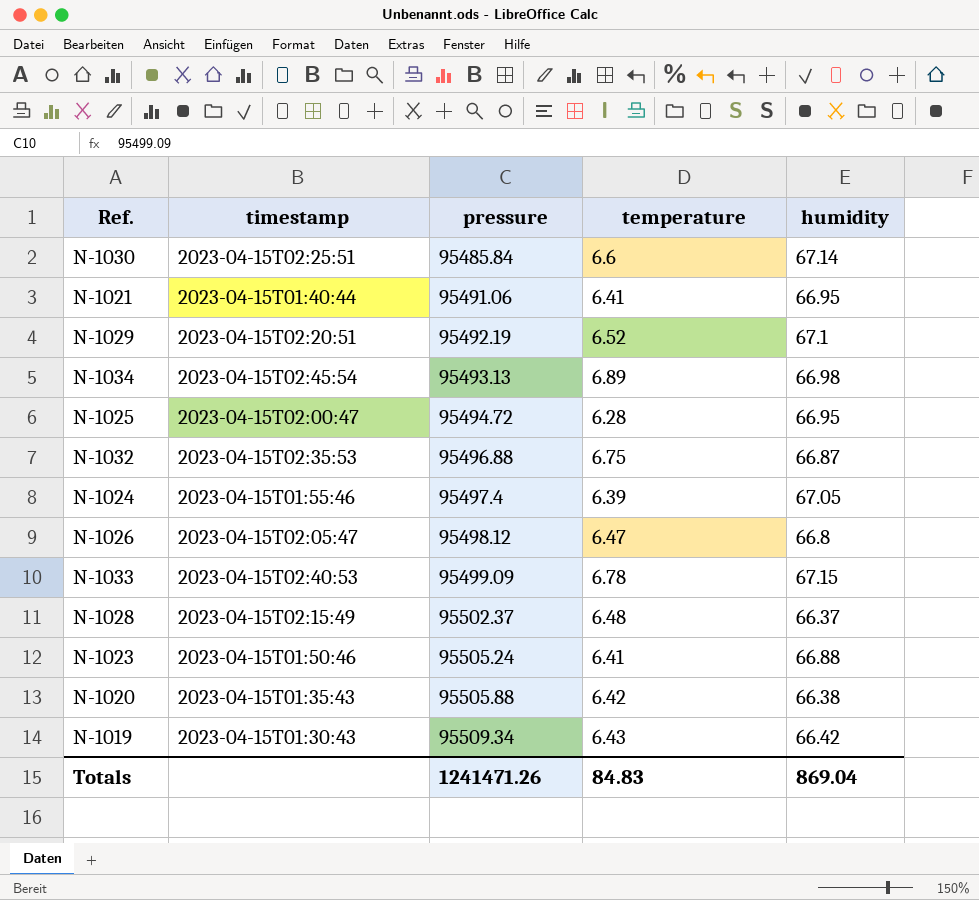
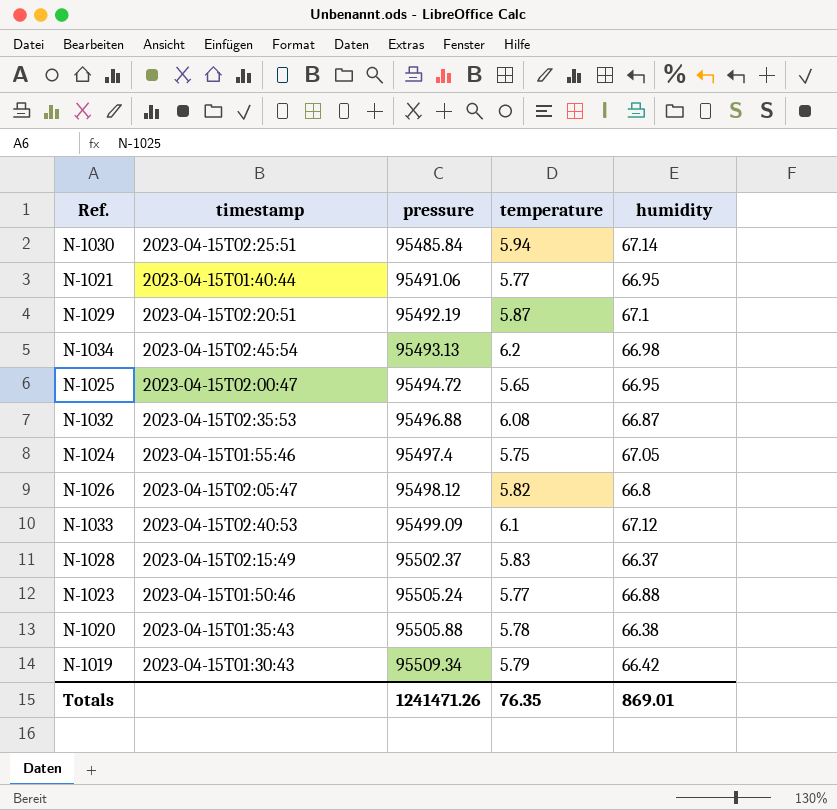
N-1030 | temperature: 6.6 -> 5.94
N-1021 | temperature: 6.41 -> 5.77
N-1029 | temperature: 6.52 -> 5.87
N-1034 | temperature: 6.89 -> 6.2
N-1025 | temperature: 6.28 -> 5.65
N-1032 | temperature: 6.75 -> 6.08
N-1024 | temperature: 6.39 -> 5.75
N-1026 | temperature: 6.47 -> 5.82
N-1033 | temperature: 6.78 -> 6.1
N-1033 | humidity: 67.15 -> 67.12
N-1028 | temperature: 6.48 -> 5.83
N-1023 | temperature: 6.41 -> 5.77
N-1020 | temperature: 6.42 -> 5.78
N-1019 | temperature: 6.43 -> 5.79
Totals | temperature: 84.83 -> 76.35
Totals | humidity: 869.04 -> 869.01

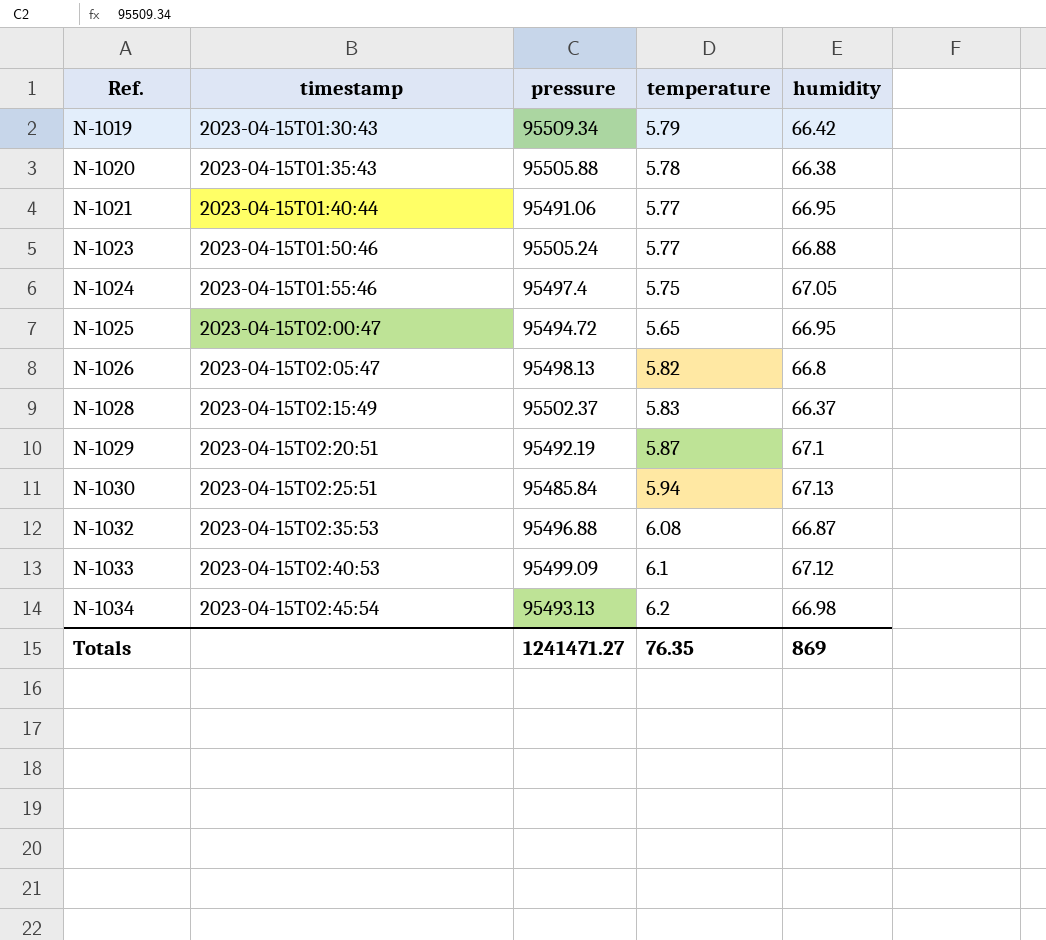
row order: pressure ascending -> Ref. ascending
N-1026 | pressure: 95498.12 -> 95498.13
N-1030 | humidity: 67.14 -> 67.13
Totals | pressure: 1241471.26 -> 1241471.27
Totals | humidity: 869.01 -> 869

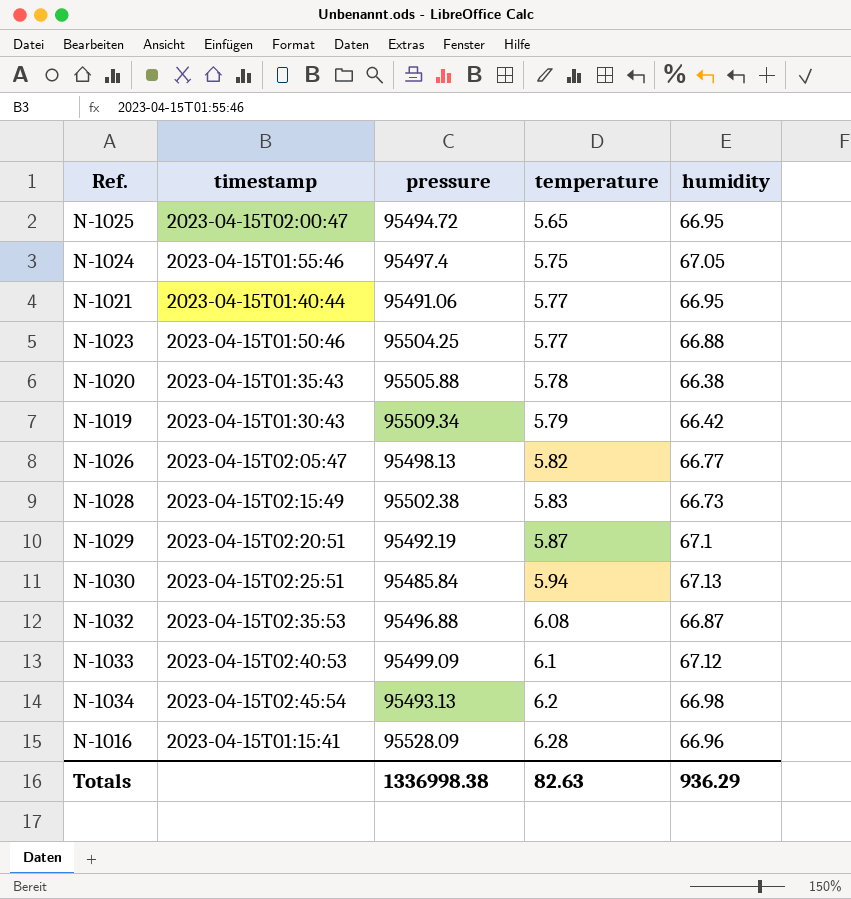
row order: Ref. ascending -> temperature ascending
N-1023 | pressure: 95505.24 -> 95504.25
N-1026 | humidity: 66.8 -> 66.77
N-1028 | pressure: 95502.37 -> 95502.38
N-1028 | humidity: 66.37 -> 66.73
row N-1016: none -> 2023-04-15T01:15:41 | 95528.09 | 6.28 | 66.96
Totals | pressure: 1241471.27 -> 1336998.38
Totals | temperature: 76.35 -> 82.63
Totals | humidity: 869 -> 936.29

